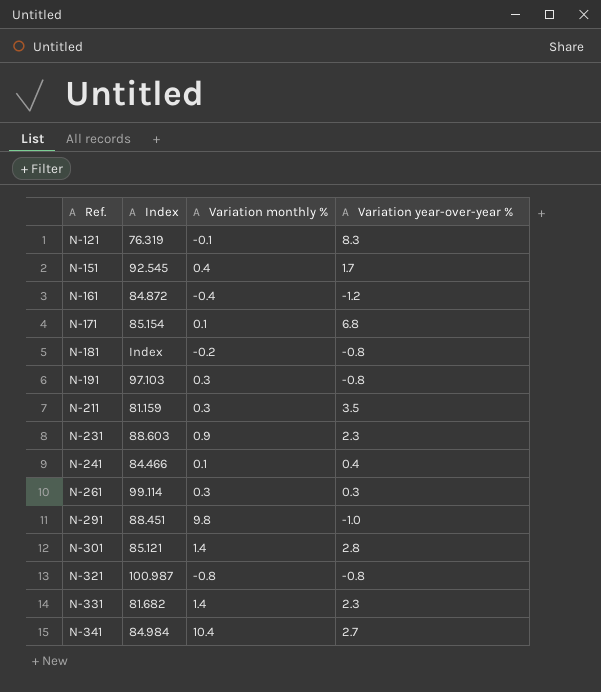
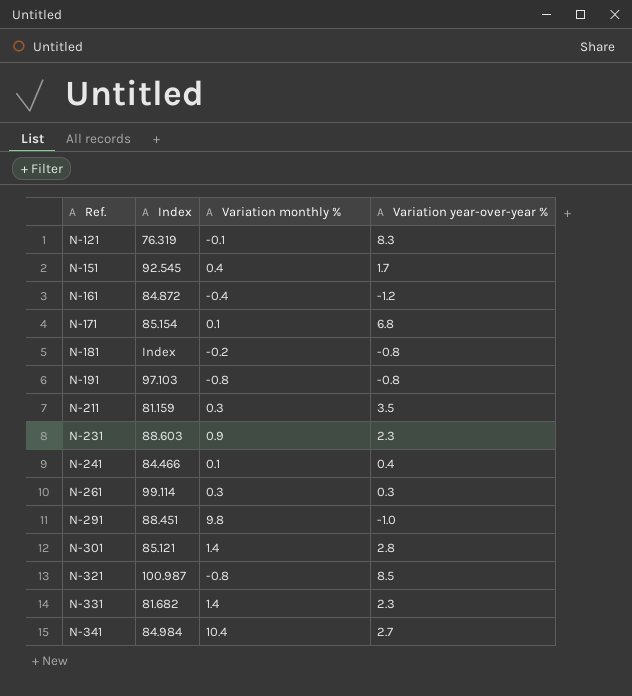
N-191 | Variation monthly %: 0.3 -> -0.8
N-321 | Variation year-over-year %: -0.8 -> 8.5

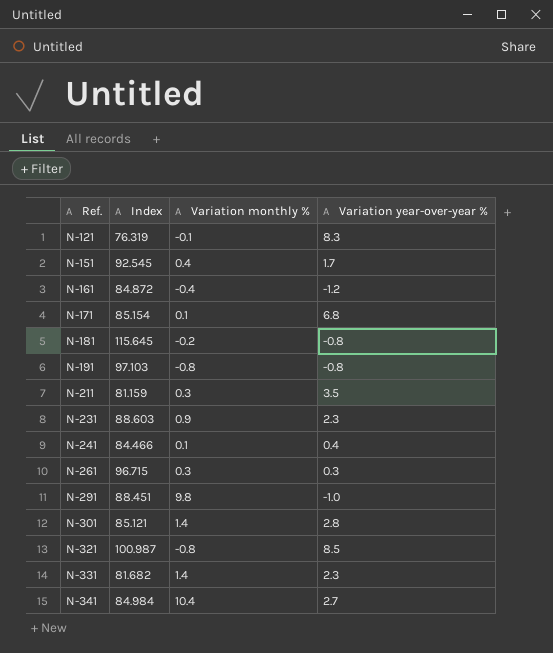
N-181 | Index: Index -> 115.645
N-261 | Index: 99.114 -> 96.715

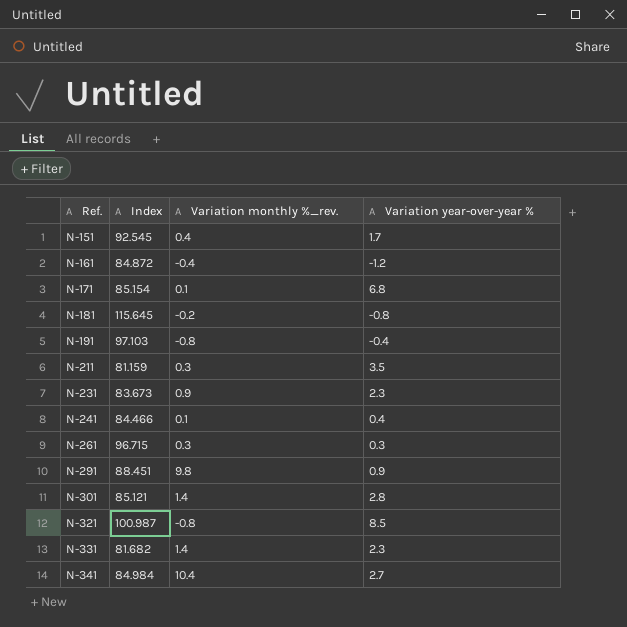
column name: Variation monthly % -> Variation monthly %_rev.
row N-121: 76.319 | -0.1 | 8.3 -> none
N-191 | Variation year-over-year %: -0.8 -> -0.4
N-231 | Index: 88.603 -> 83.673
N-291 | Variation year-over-year %: -1.0 -> 0.9

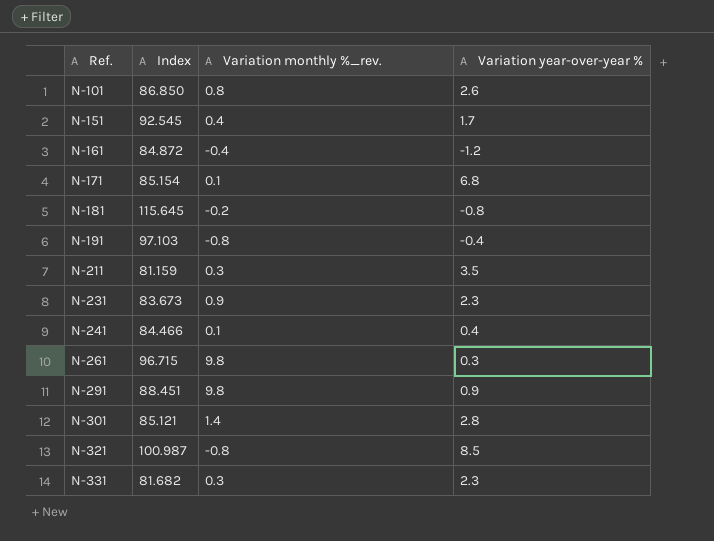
row N-341: 84.984 | 10.4 | 2.7 -> none
row N-101: none -> 86.850 | 0.8 | 2.6
N-261 | Variation monthly %_rev.: 0.3 -> 9.8
N-331 | Variation monthly %_rev.: 1.4 -> 0.3

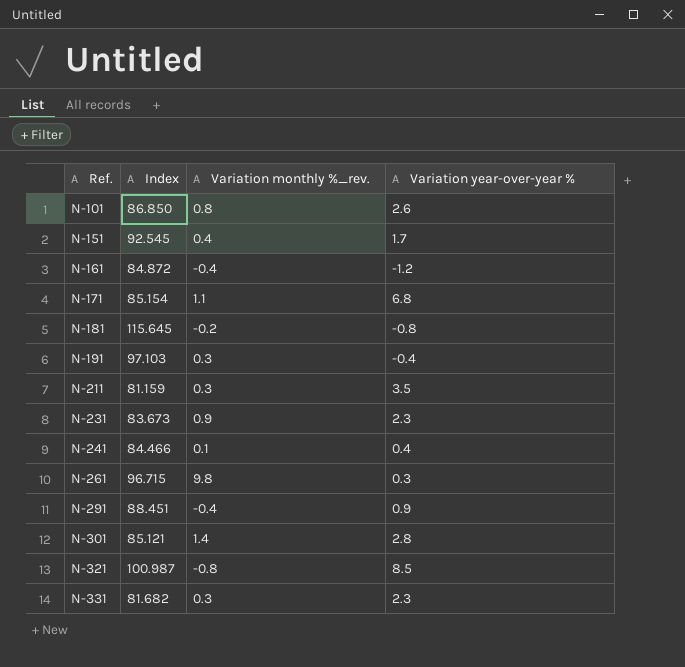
N-171 | Variation monthly %_rev.: 0.1 -> 1.1
N-191 | Variation monthly %_rev.: -0.8 -> 0.3
N-291 | Variation monthly %_rev.: 9.8 -> -0.4

